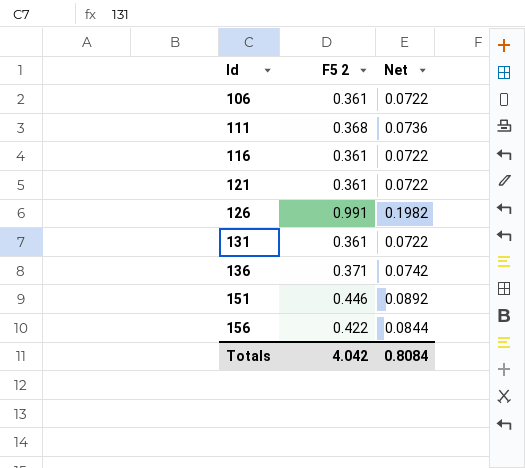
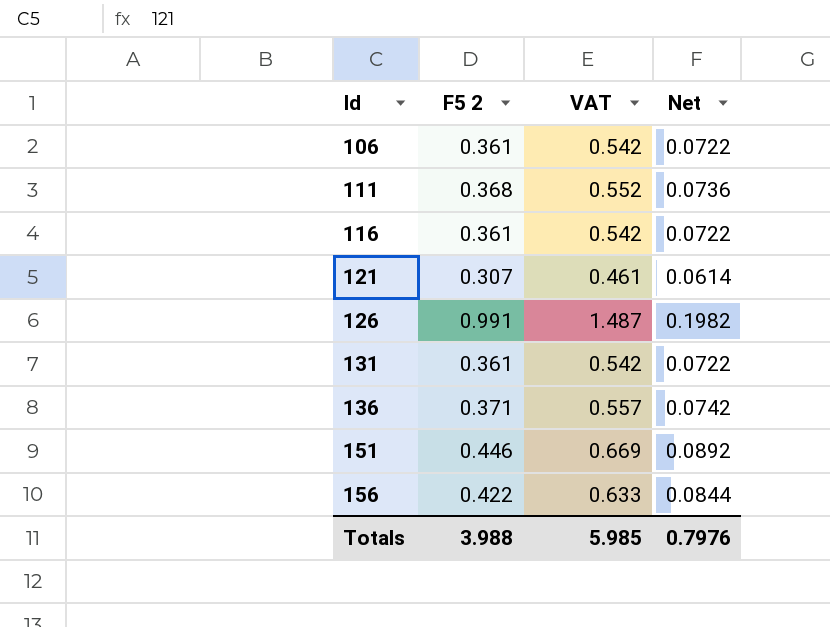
column VAT | formula: none -> [F5 2] * 1.5
121 | F5 2: 0.361 -> 0.307
121 | Net: 0.0722 -> 0.0614
Totals | F5 2: 4.042 -> 3.988
Totals | Net: 0.8084 -> 0.7976

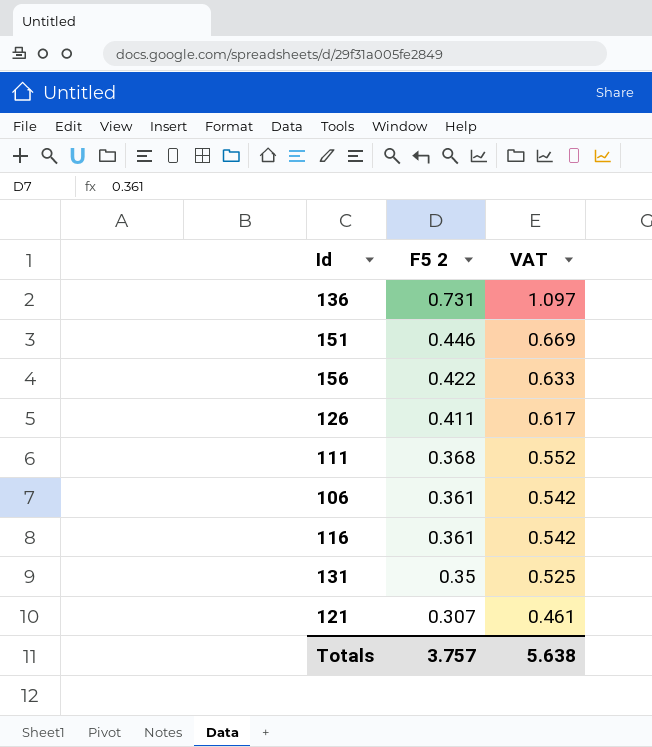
row order: Id ascending -> F5 2 descending
column Net | formula: [F5 2] * 0.2 -> none
136 | F5 2: 0.371 -> 0.731
136 | VAT: 0.557 -> 1.097
126 | F5 2: 0.991 -> 0.411
126 | VAT: 1.487 -> 0.617
131 | F5 2: 0.361 -> 0.35
131 | VAT: 0.542 -> 0.525
Totals | F5 2: 3.988 -> 3.757
Totals | VAT: 5.985 -> 5.638

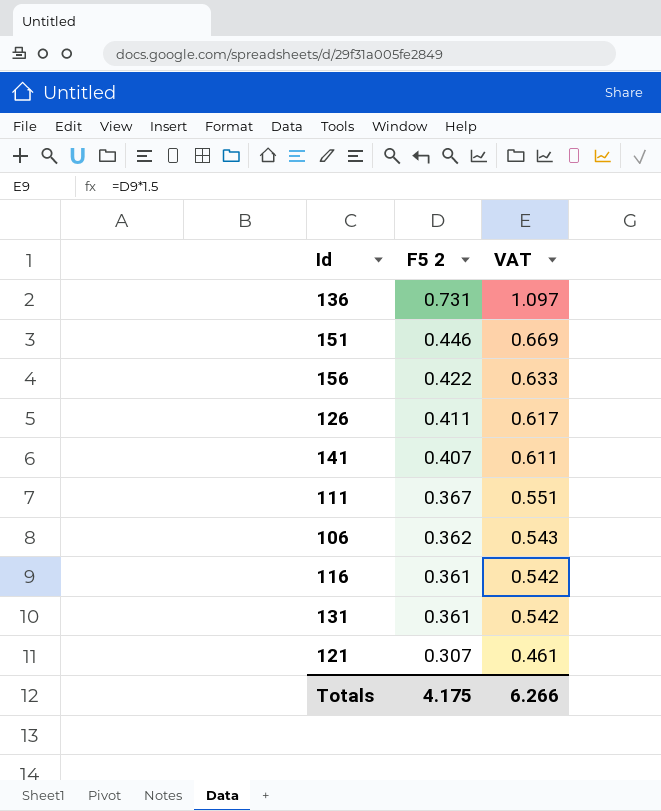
row 141: none -> 0.407 | 0.611
111 | F5 2: 0.368 -> 0.367
111 | VAT: 0.552 -> 0.551
106 | F5 2: 0.361 -> 0.362
106 | VAT: 0.542 -> 0.543
131 | F5 2: 0.35 -> 0.361
131 | VAT: 0.525 -> 0.542
Totals | F5 2: 3.757 -> 4.175
Totals | VAT: 5.638 -> 6.266

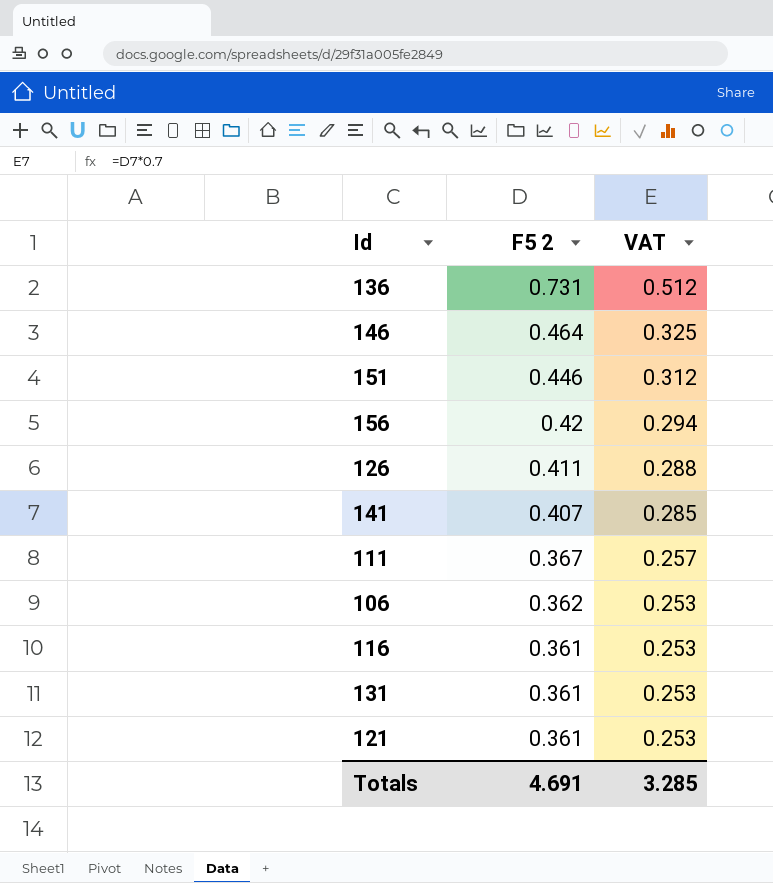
column VAT | formula: [F5 2] * 1.5 -> [F5 2] * 0.7
row 146: none -> 0.464 | 0.325
156 | F5 2: 0.422 -> 0.42
121 | F5 2: 0.307 -> 0.361
Totals | F5 2: 4.175 -> 4.691
Totals | VAT: 6.266 -> 3.285

